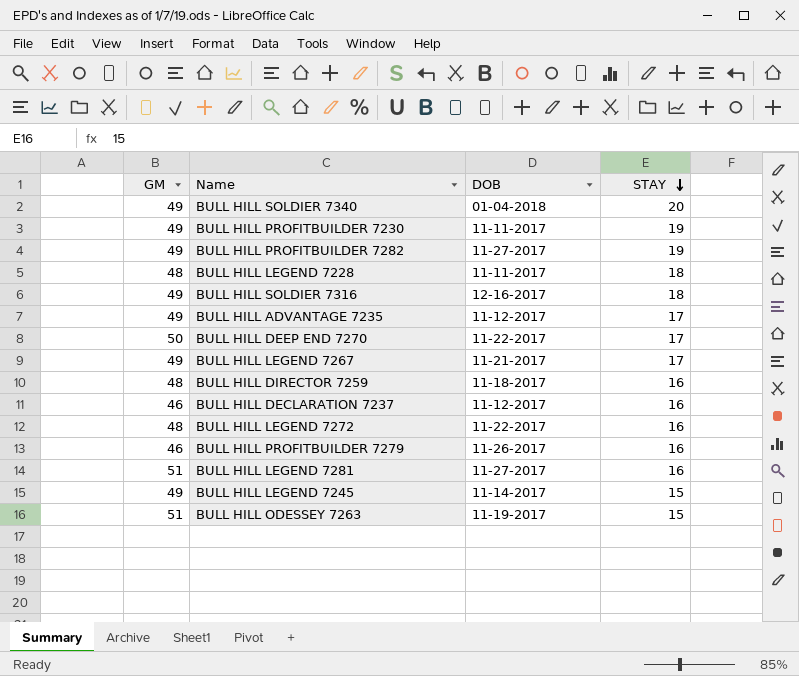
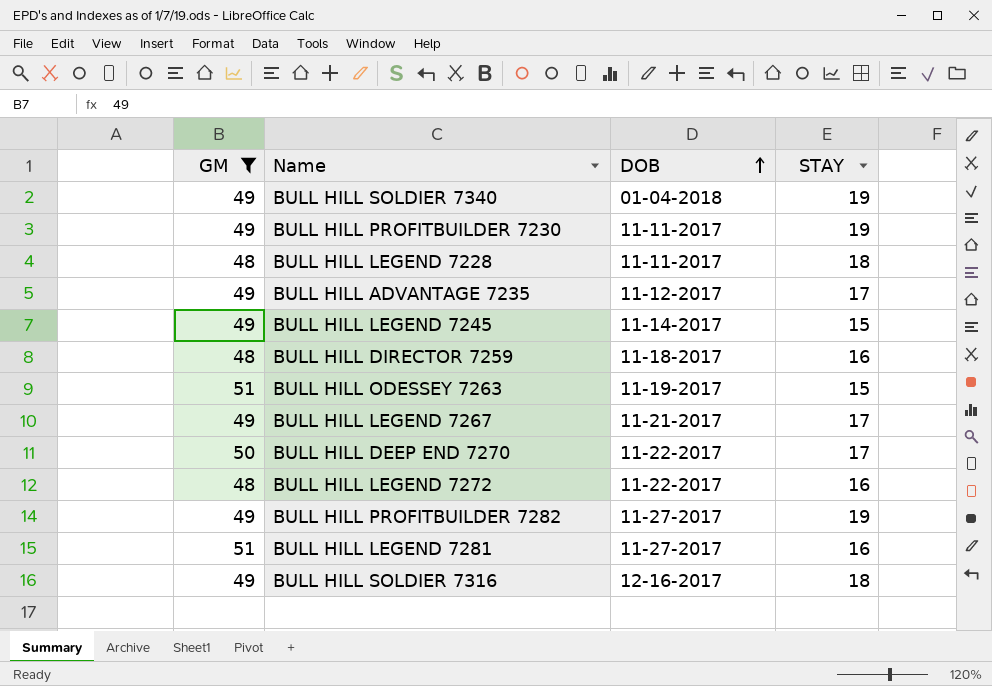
filter: none -> GM != 46
row order: STAY descending -> DOB ascending
BULL HILL SOLDIER 7340 | STAY: 20 -> 19

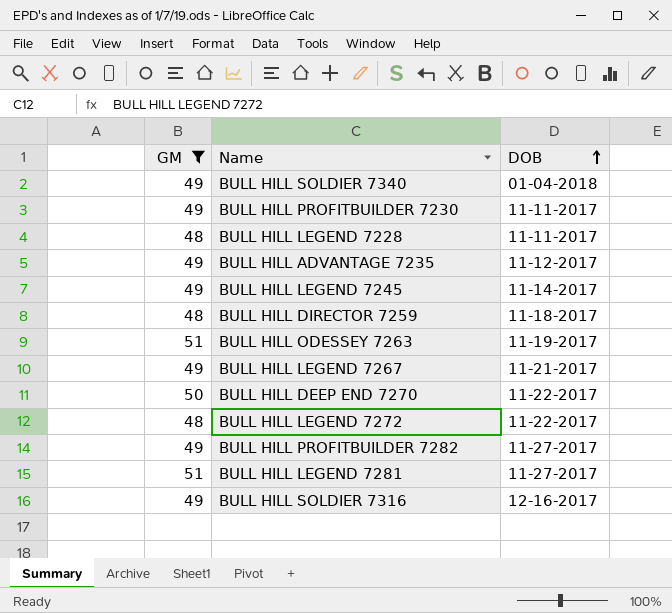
column STAY | position: 4 -> none

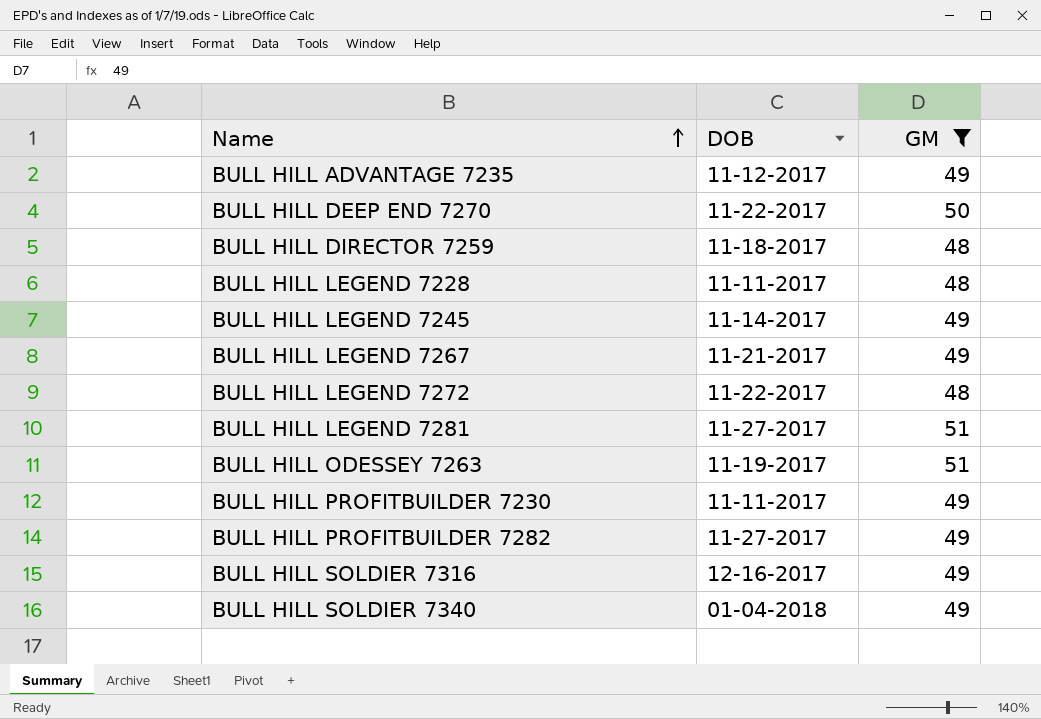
row order: DOB ascending -> Name ascending
column GM | position: 1 -> 3

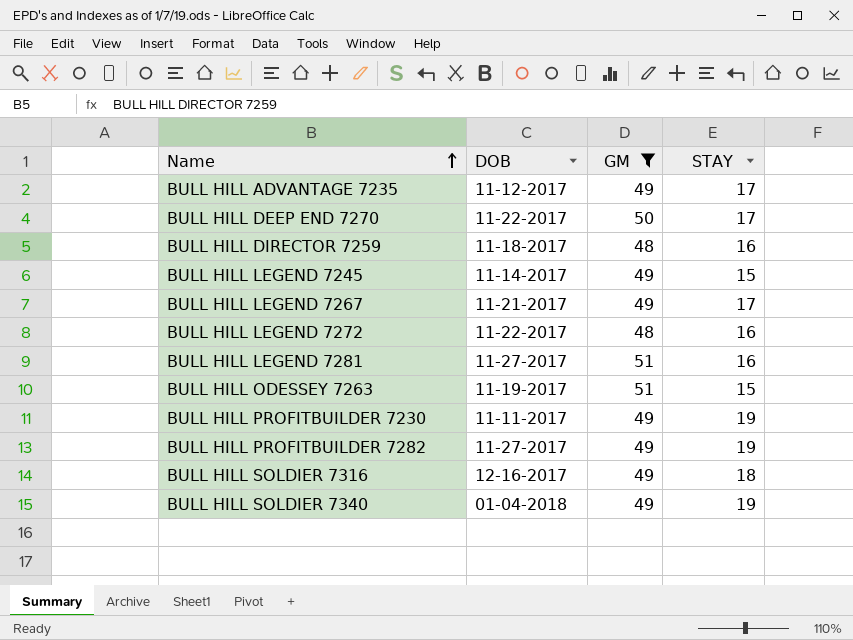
column STAY | position: none -> 4
row BULL HILL LEGEND 7228: 11-11-2017 | 48 -> none

